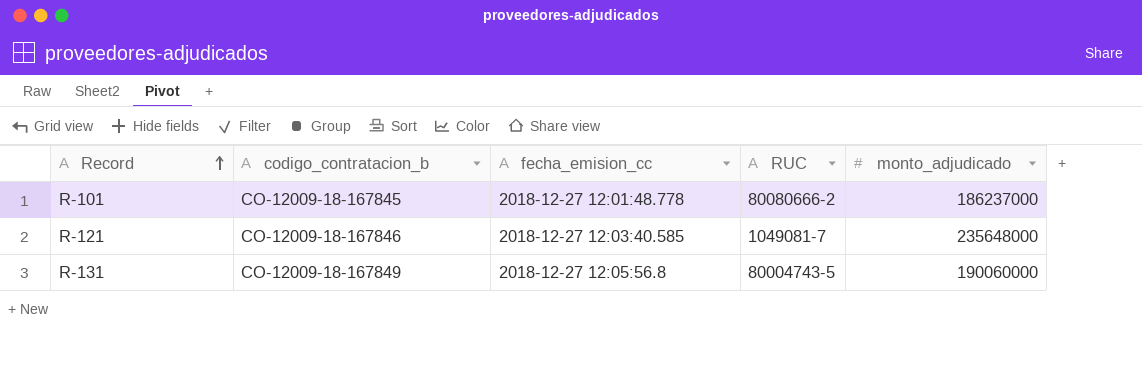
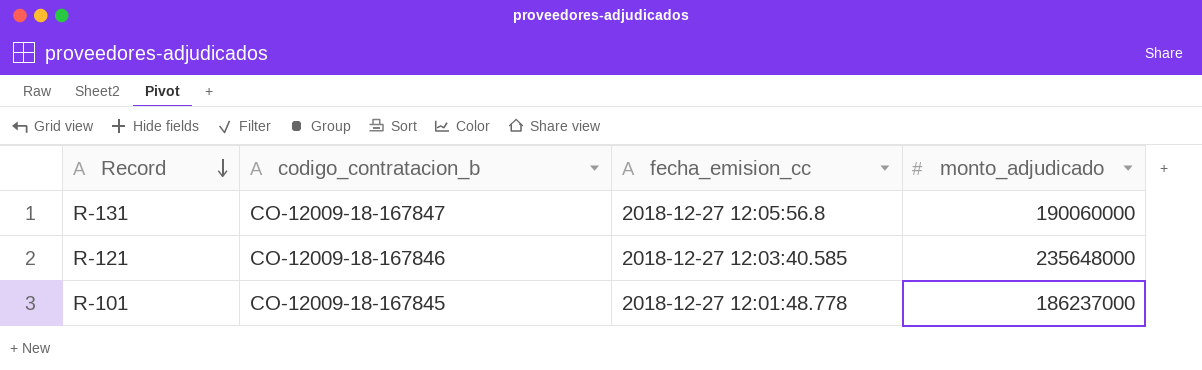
row order: Record ascending -> Record descending
column RUC | position: 4 -> none
R-131 | codigo_contratacion_b: CO-12009-18-167849 -> CO-12009-18-167847

